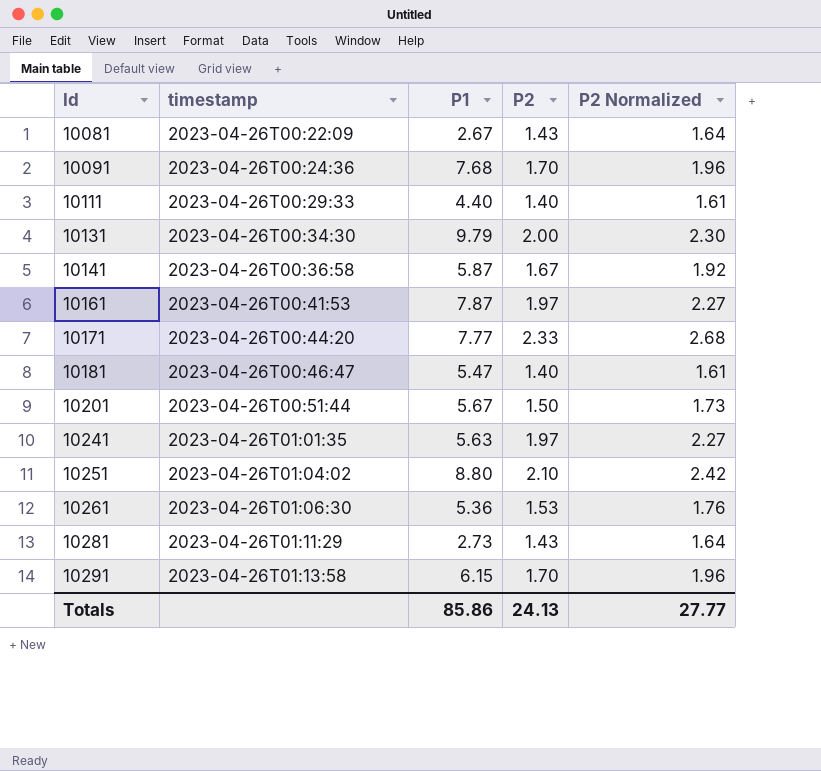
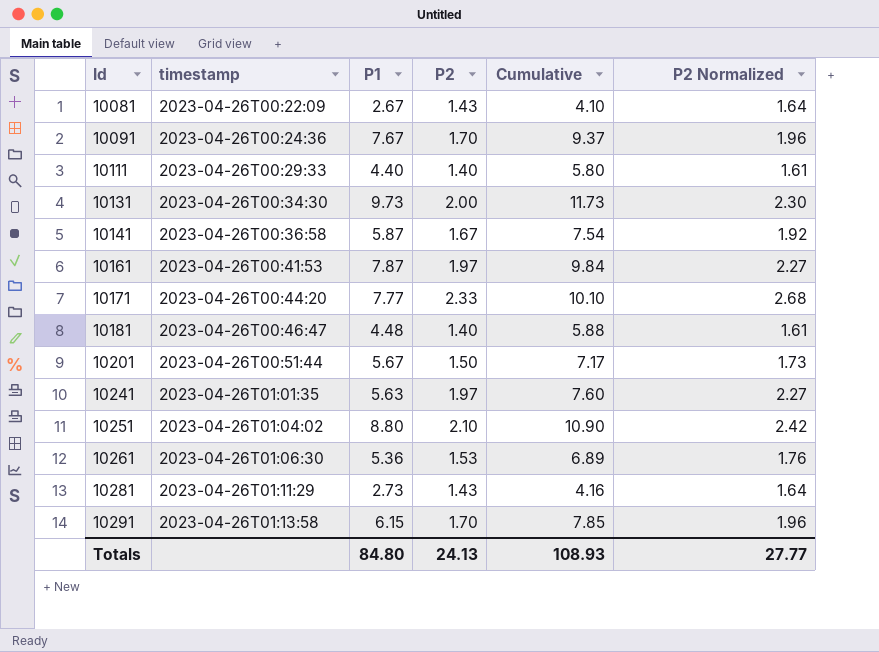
column Cumulative | formula: none -> [P1] + [P2]
10091 | P1: 7.68 -> 7.67
10131 | P1: 9.79 -> 9.73
10181 | P1: 5.47 -> 4.48
Totals | P1: 85.86 -> 84.80

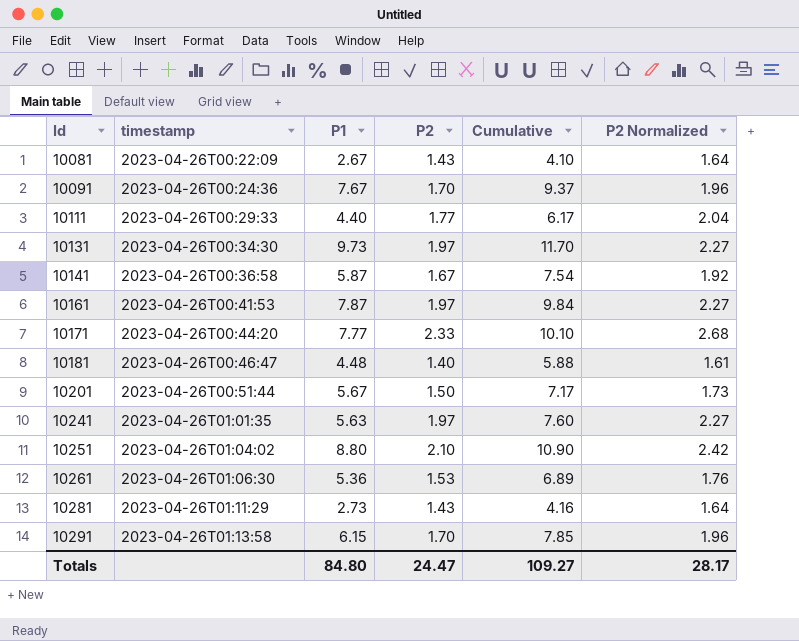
10111 | P2: 1.40 -> 1.77
10111 | Cumulative: 5.80 -> 6.17
10111 | P2 Normalized: 1.61 -> 2.04
10131 | P2: 2.00 -> 1.97
10131 | Cumulative: 11.73 -> 11.70
10131 | P2 Normalized: 2.30 -> 2.27
Totals | P2: 24.13 -> 24.47
Totals | Cumulative: 108.93 -> 109.27
Totals | P2 Normalized: 27.77 -> 28.17

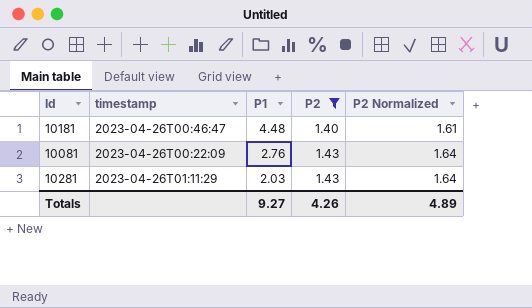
filter: none -> P2 <= 1.43
row order: Id ascending -> P1 descending
column Cumulative | formula: [P1] + [P2] -> none
10081 | P1: 2.67 -> 2.76
10281 | P1: 2.73 -> 2.03
Totals | P1: 84.80 -> 9.27
Totals | P2: 24.47 -> 4.26
Totals | P2 Normalized: 28.17 -> 4.89

